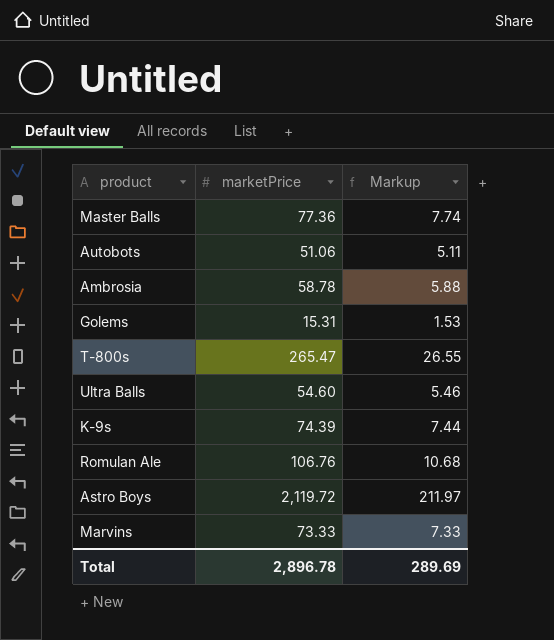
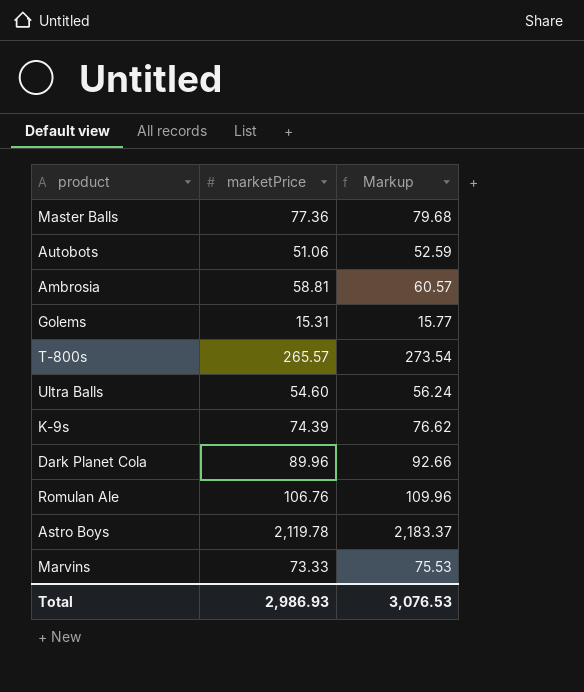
column Markup | formula: [marketPrice] * 0.1 -> [marketPrice] * 1.03
Ambrosia | marketPrice: 58.78 -> 58.81
T-800s | marketPrice: 265.47 -> 265.57
row Dark Planet Cola: none -> 89.96 | 92.66
Astro Boys | marketPrice: 2,119.72 -> 2,119.78
Total | marketPrice: 2,896.78 -> 2,986.93
Total | Markup: 289.69 -> 3,076.53

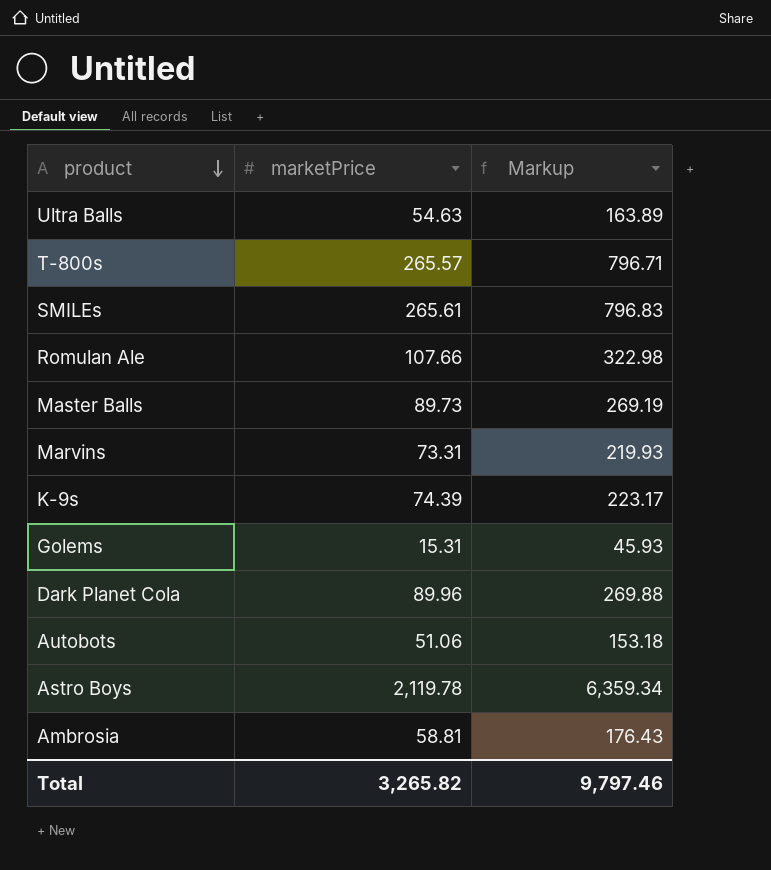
row order: none -> product descending
column Markup | formula: [marketPrice] * 1.03 -> [marketPrice] * 3
Ultra Balls | marketPrice: 54.60 -> 54.63
row SMILEs: none -> 265.61 | 796.83
Romulan Ale | marketPrice: 106.76 -> 107.66
Master Balls | marketPrice: 77.36 -> 89.73
Marvins | marketPrice: 73.33 -> 73.31
Total | marketPrice: 2,986.93 -> 3,265.82
Total | Markup: 3,076.53 -> 9,797.46

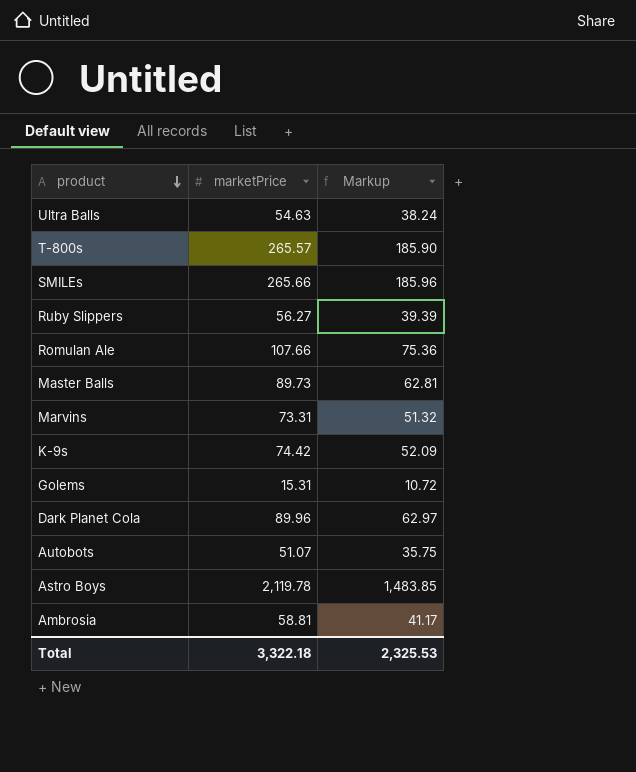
column Markup | formula: [marketPrice] * 3 -> [marketPrice] * 0.7
SMILEs | marketPrice: 265.61 -> 265.66
row Ruby Slippers: none -> 56.27 | 39.39
K-9s | marketPrice: 74.39 -> 74.42
Autobots | marketPrice: 51.06 -> 51.07
Total | marketPrice: 3,265.82 -> 3,322.18
Total | Markup: 9,797.46 -> 2,325.53

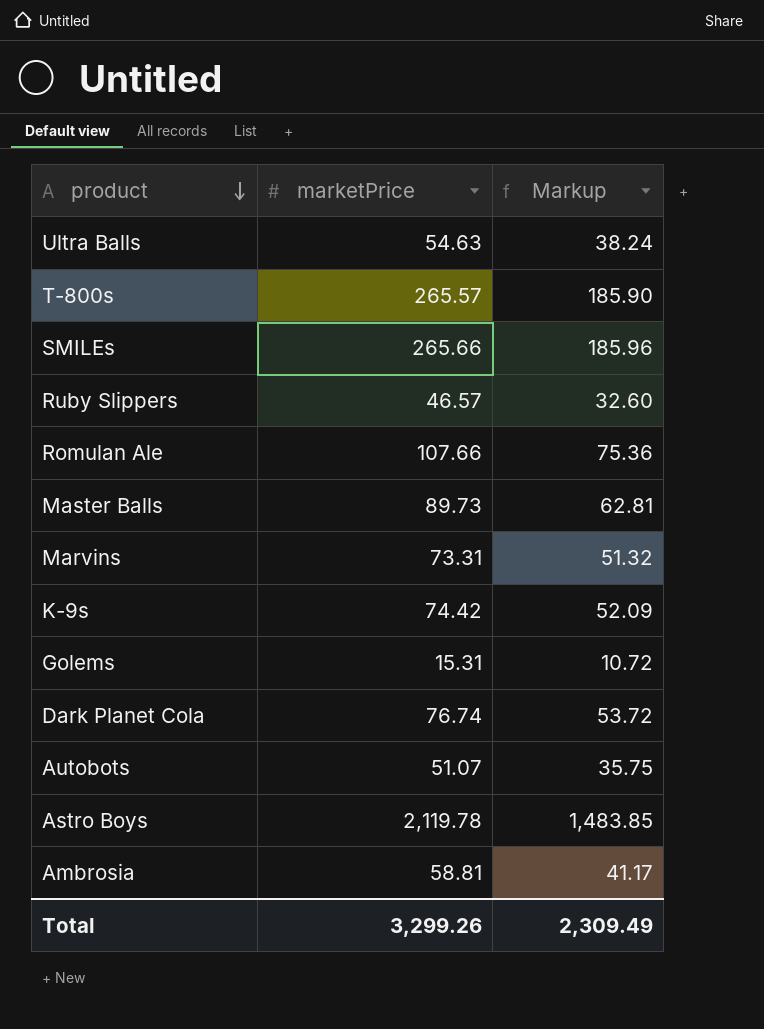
Ruby Slippers | marketPrice: 56.27 -> 46.57
Ruby Slippers | Markup: 39.39 -> 32.60
Dark Planet Cola | marketPrice: 89.96 -> 76.74
Dark Planet Cola | Markup: 62.97 -> 53.72
Total | marketPrice: 3,322.18 -> 3,299.26
Total | Markup: 2,325.53 -> 2,309.49

